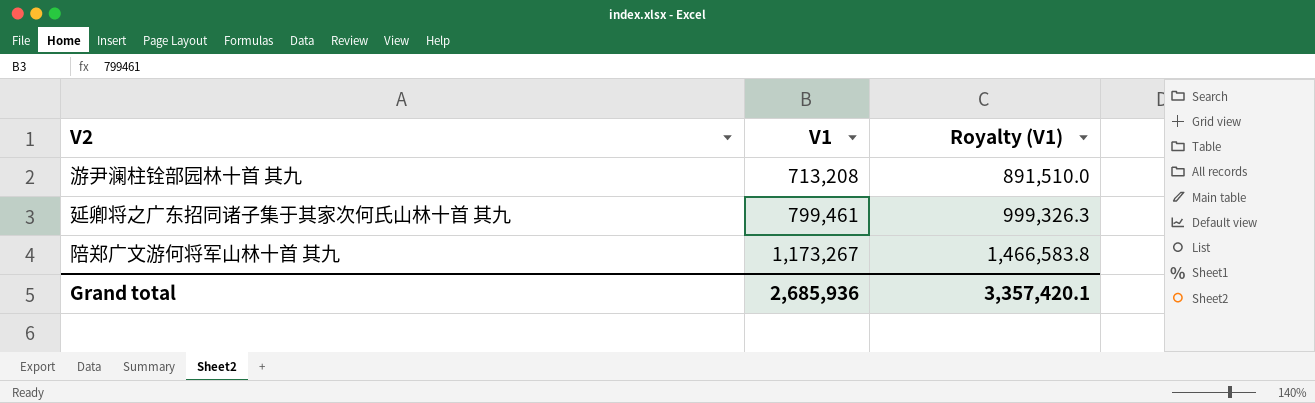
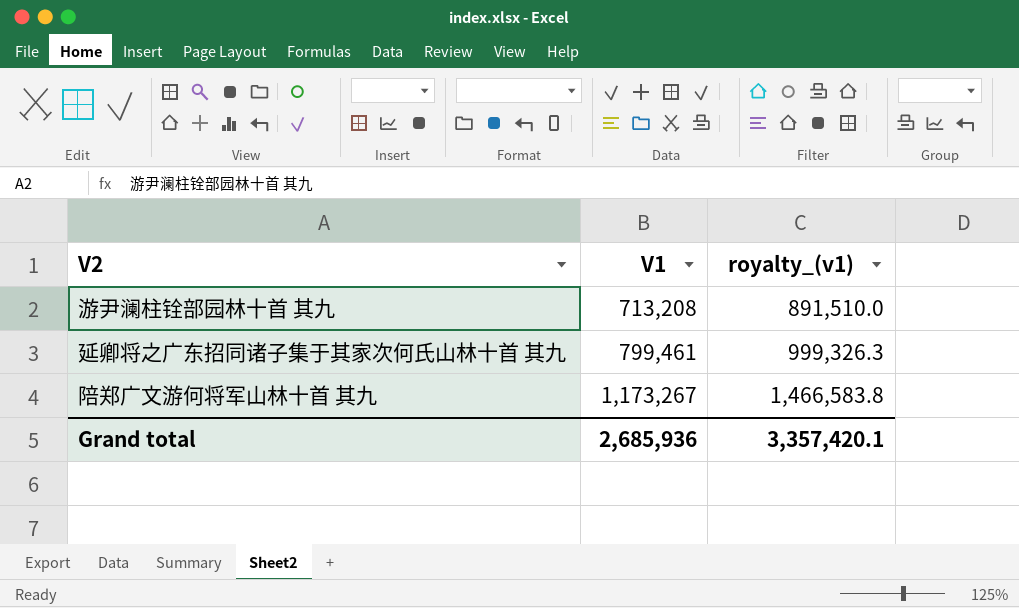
column name: Royalty (V1) -> royalty_(v1)

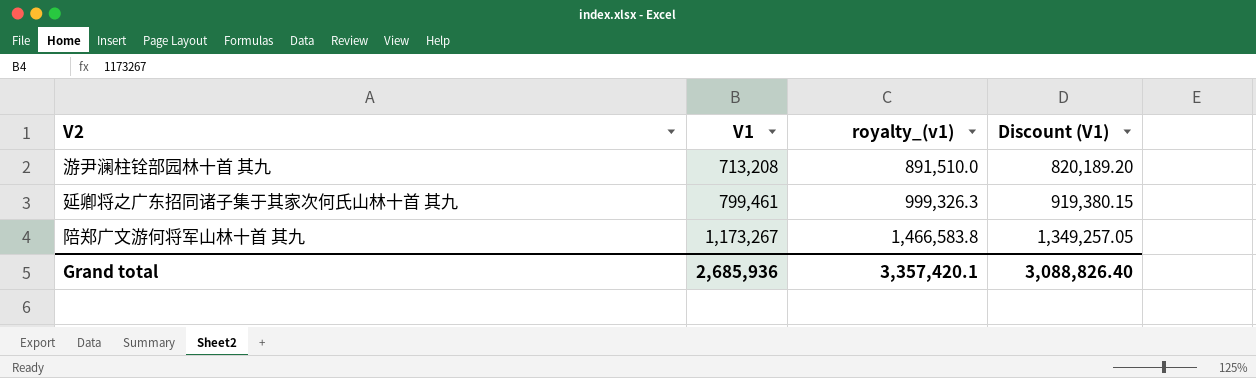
column Discount (V1) | formula: none -> [V1] * 1.15

